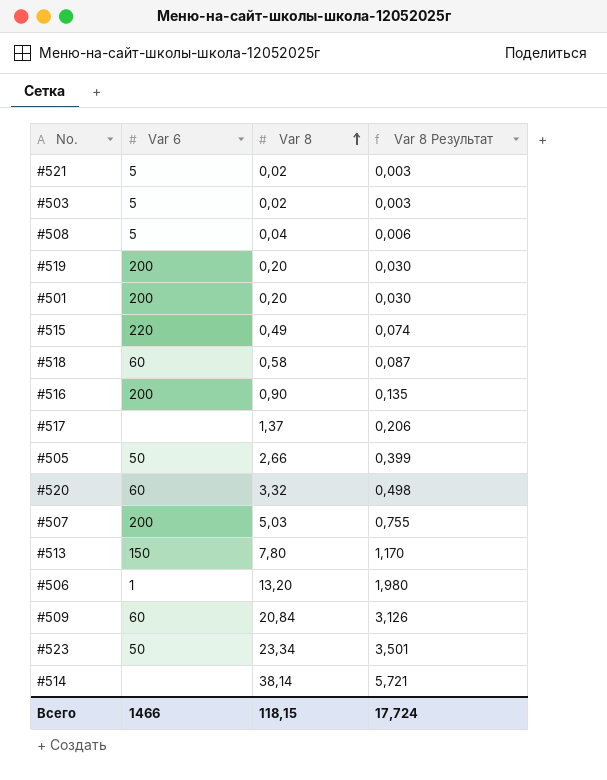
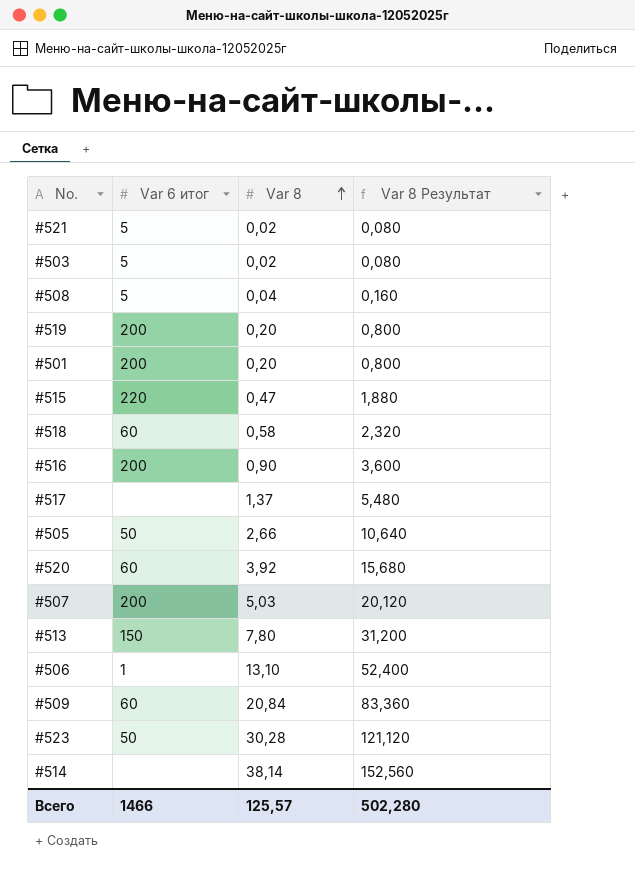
column name: Var 6 -> Var 6 итог
column Var 8 Результат | formula: [Var 8] * 0,15 -> [Var 8] * 4
#515 | Var 8: 0,49 -> 0,47
#520 | Var 8: 3,32 -> 3,92
#506 | Var 8: 13,20 -> 13,10
#523 | Var 8: 23,34 -> 30,28
Всего | Var 8: 118,15 -> 125,57
Всего | Var 8 Результат: 17,724 -> 502,280

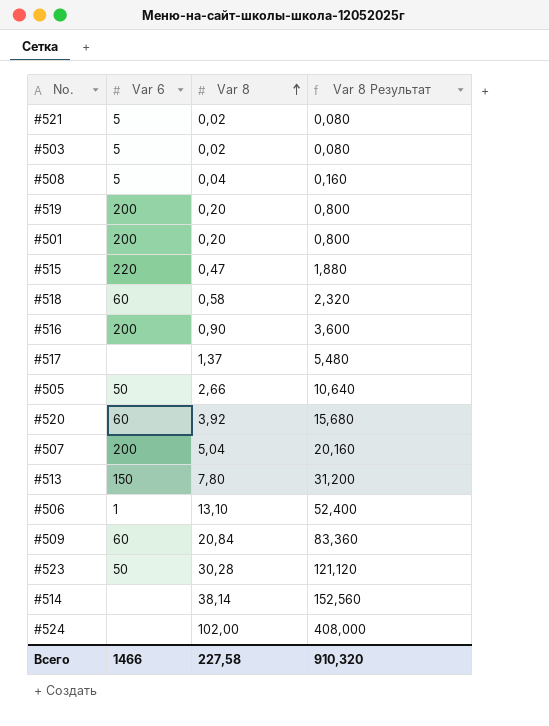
column name: Var 6 итог -> Var 6
#507 | Var 8: 5,03 -> 5,04
#507 | Var 8 Результат: 20,120 -> 20,160
row #524: none -> none | 102,00 | 408,000
Всего | Var 8: 125,57 -> 227,58
Всего | Var 8 Результат: 502,280 -> 910,320

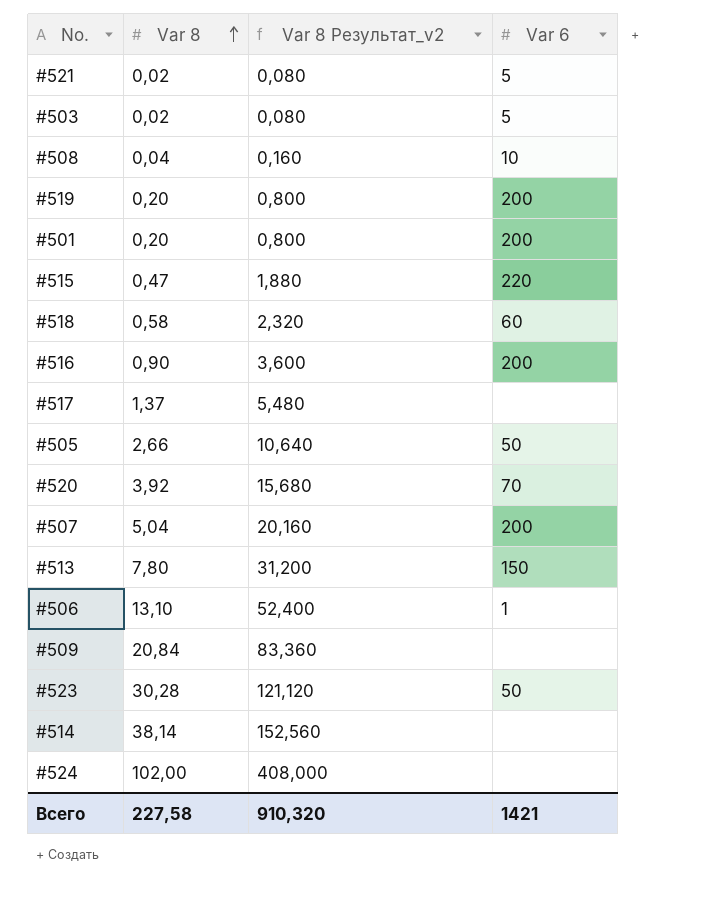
column name: Var 8 Результат -> Var 8 Результат_v2
column Var 6 | position: 2 -> 4
#508 | Var 6: 5 -> 10
#520 | Var 6: 60 -> 70
#509 | Var 6: 60 -> none
Всего | Var 6: 1466 -> 1421

